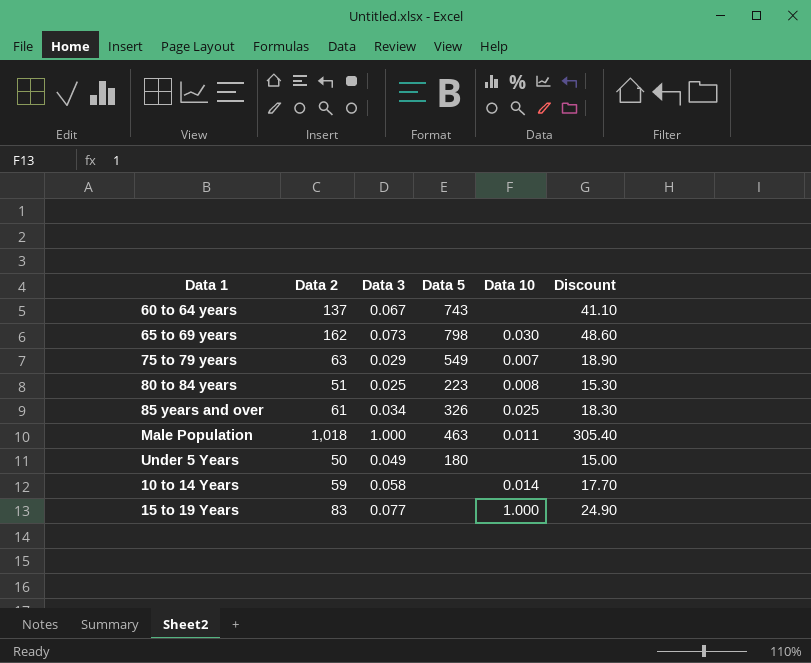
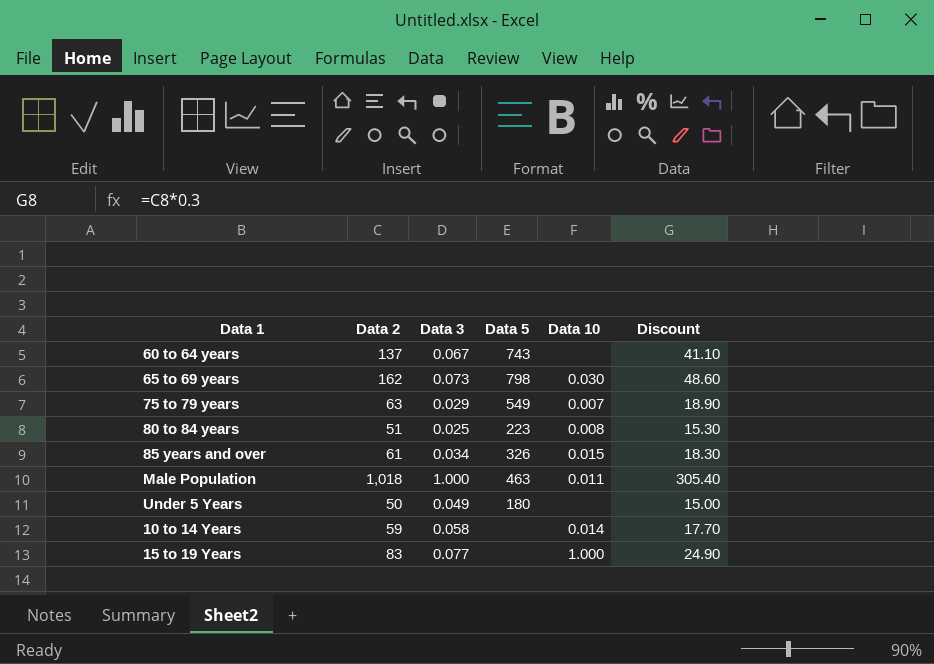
85 years and over | Data 10: 0.025 -> 0.015

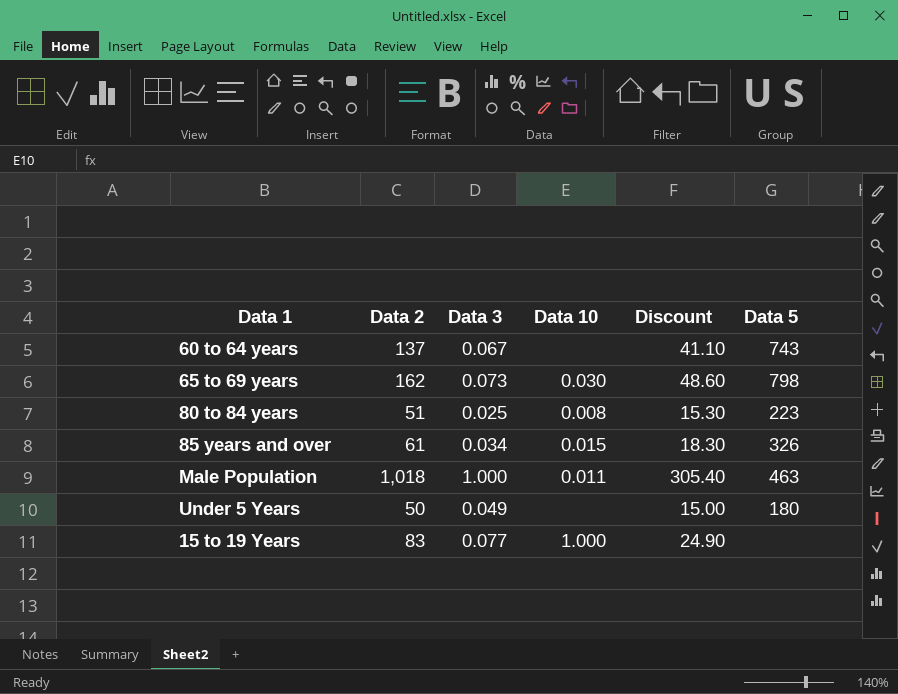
column Data 5 | position: 4 -> 6
row 75 to 79 years: 63 | 0.029 | 549 | 0.007 | 18.90 -> none
row 10 to 14 Years: 59 | 0.058 | none | 0.014 | 17.70 -> none

